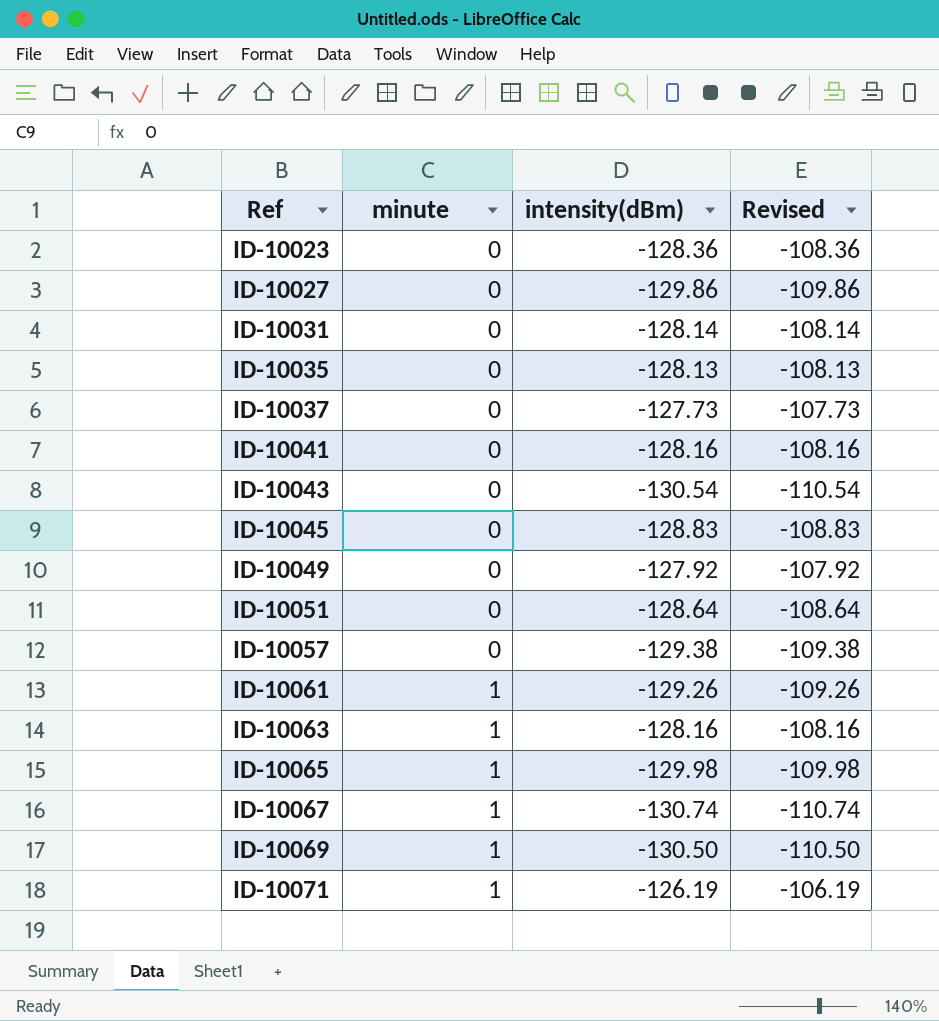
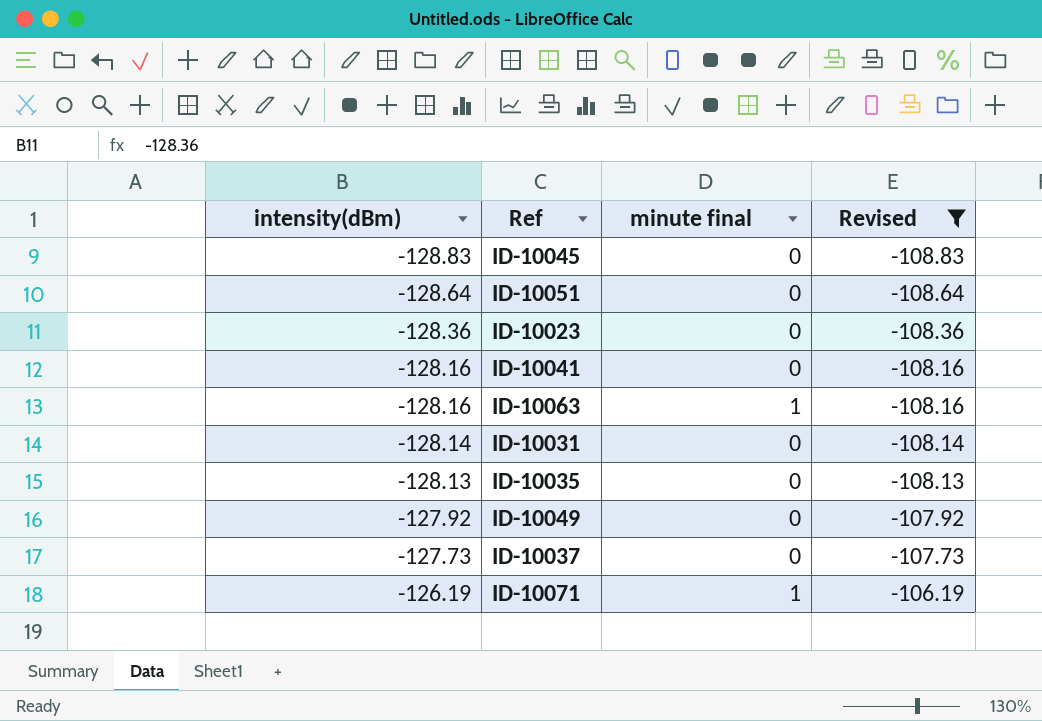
filter: none -> Revised >= -108.83
row order: Ref ascending -> intensity(dBm) ascending
column intensity(dBm) | position: 3 -> 1
column name: minute -> minute final

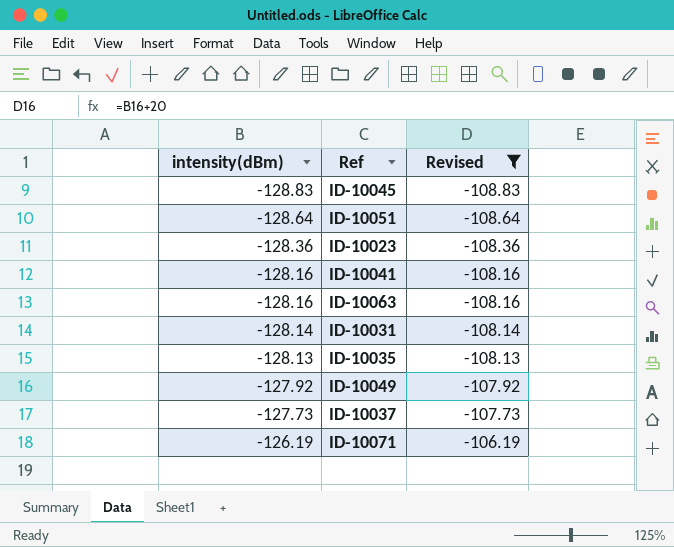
column minute final | position: 3 -> none

